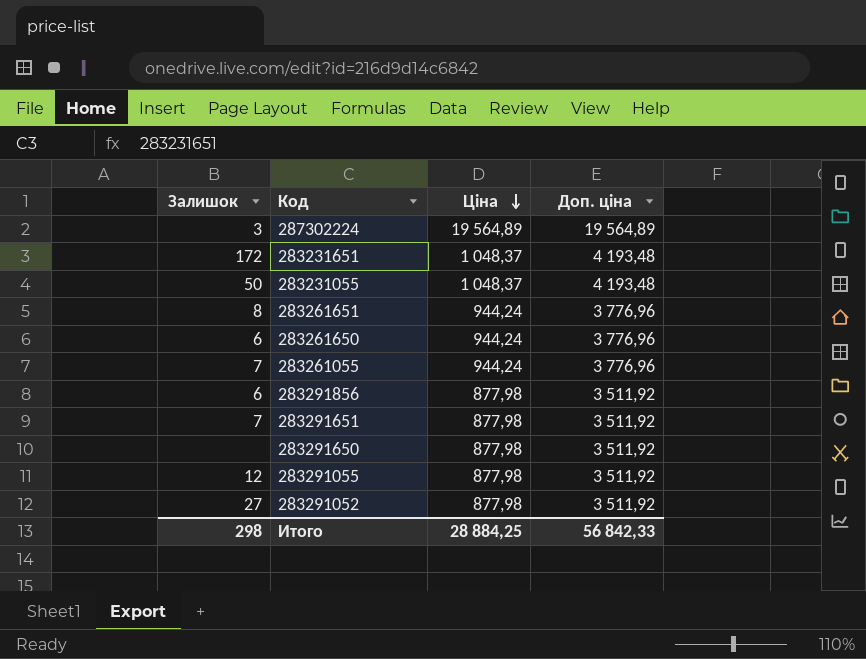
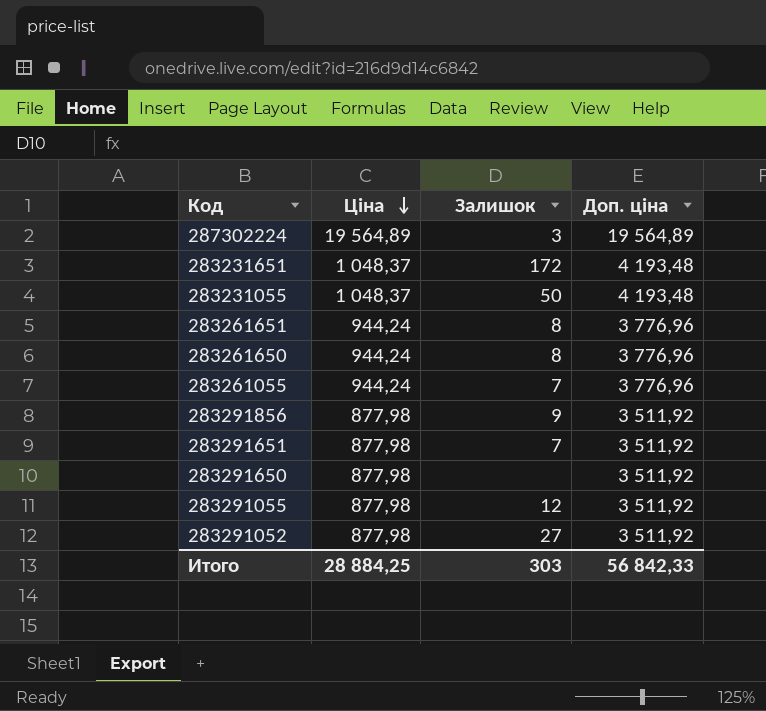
column Залишок | position: 1 -> 3
283261650 | Залишок: 6 -> 8
283291856 | Залишок: 6 -> 9
Итого | Залишок: 298 -> 303

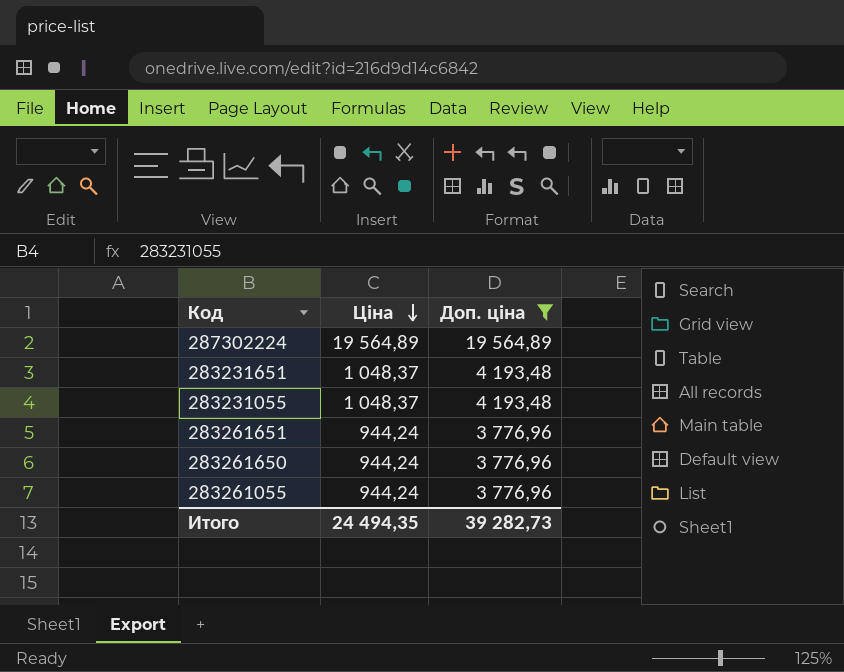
filter: none -> Доп. ціна != 3 511,92
column Залишок | position: 3 -> none
Итого | Ціна: 28 884,25 -> 24 494,35
Итого | Доп. ціна: 56 842,33 -> 39 282,73

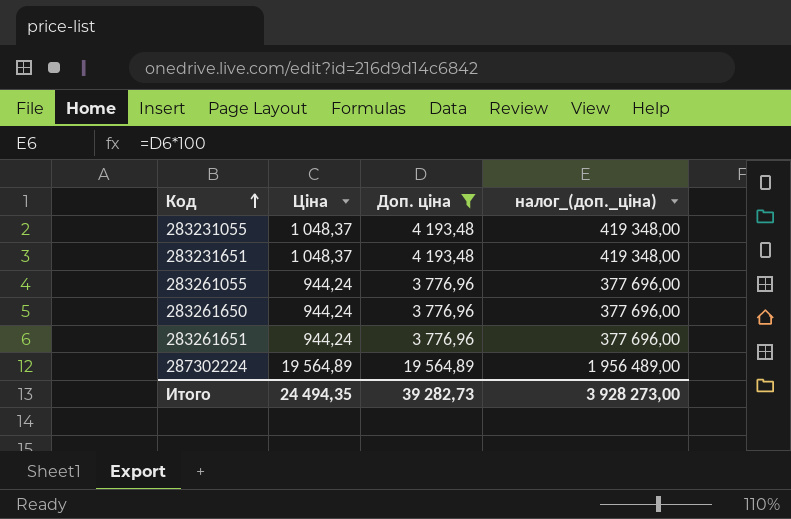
row order: Ціна descending -> Код ascending
column налог_(доп._ціна) | formula: none -> [Доп. ціна] * 100

